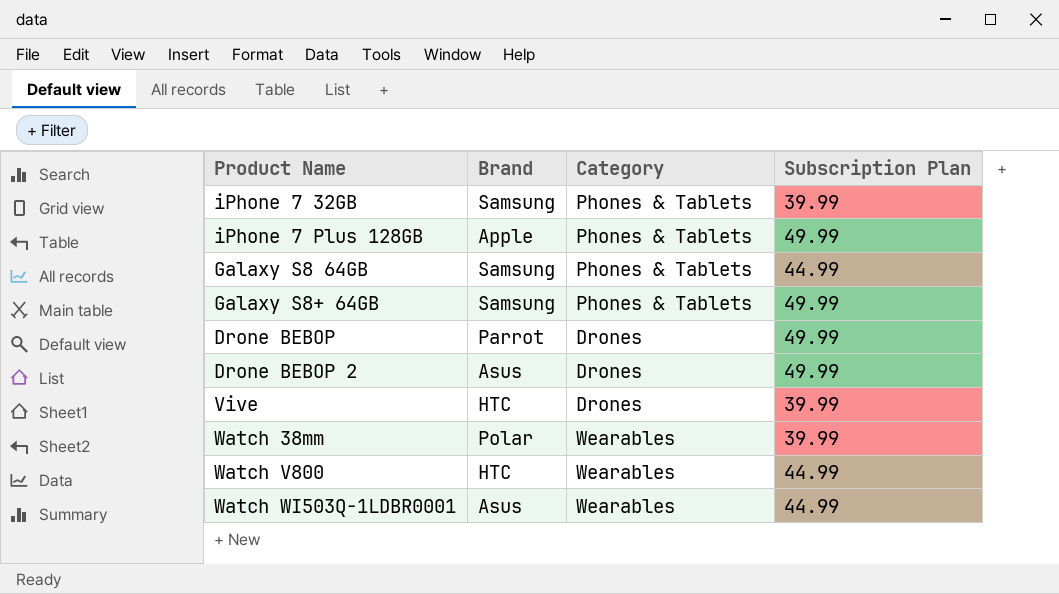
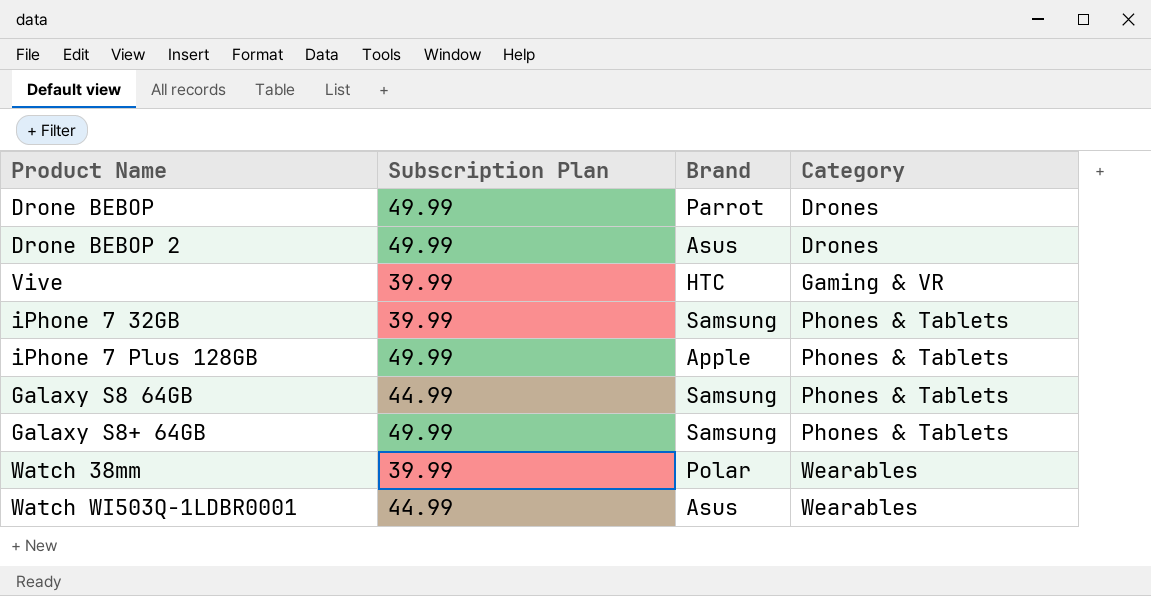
row order: none -> Category ascending
column Subscription Plan | position: 4 -> 2
row Watch V800: HTC | Wearables | 44.99 -> none
Vive | Category: Drones -> Gaming & VR

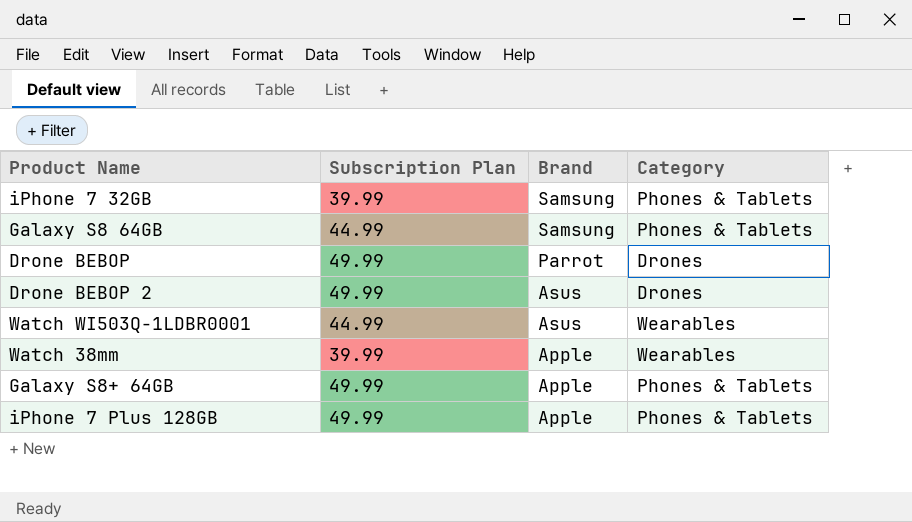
row order: Category ascending -> Brand descending
row Vive: 39.99 | HTC | Gaming & VR -> none
Watch 38mm | Brand: Polar -> Apple
Galaxy S8+ 64GB | Brand: Samsung -> Apple

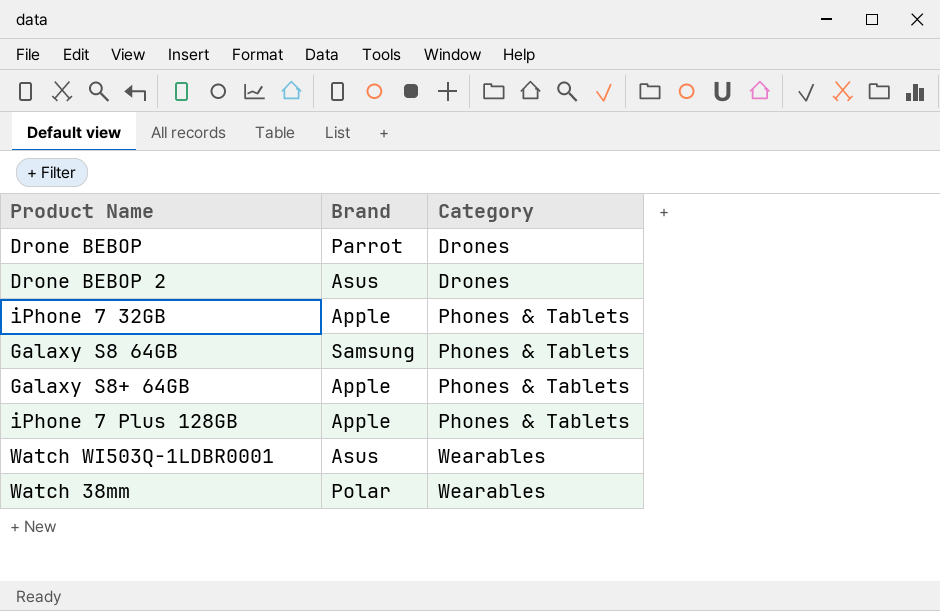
row order: Brand descending -> Category ascending
column Subscription Plan | position: 2 -> none
iPhone 7 32GB | Brand: Samsung -> Apple
Watch 38mm | Brand: Apple -> Polar

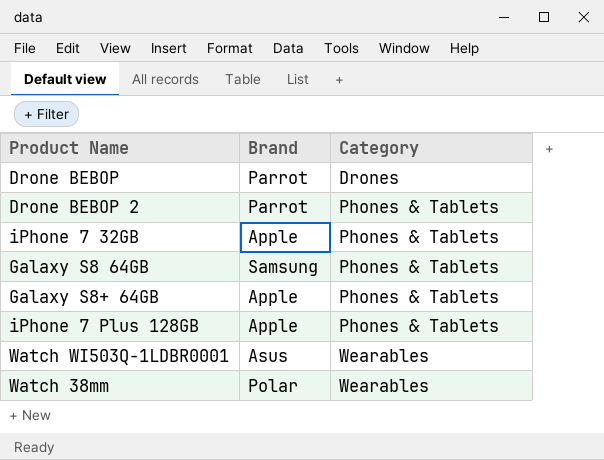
Drone BEBOP 2 | Brand: Asus -> Parrot
Drone BEBOP 2 | Category: Drones -> Phones & Tablets

